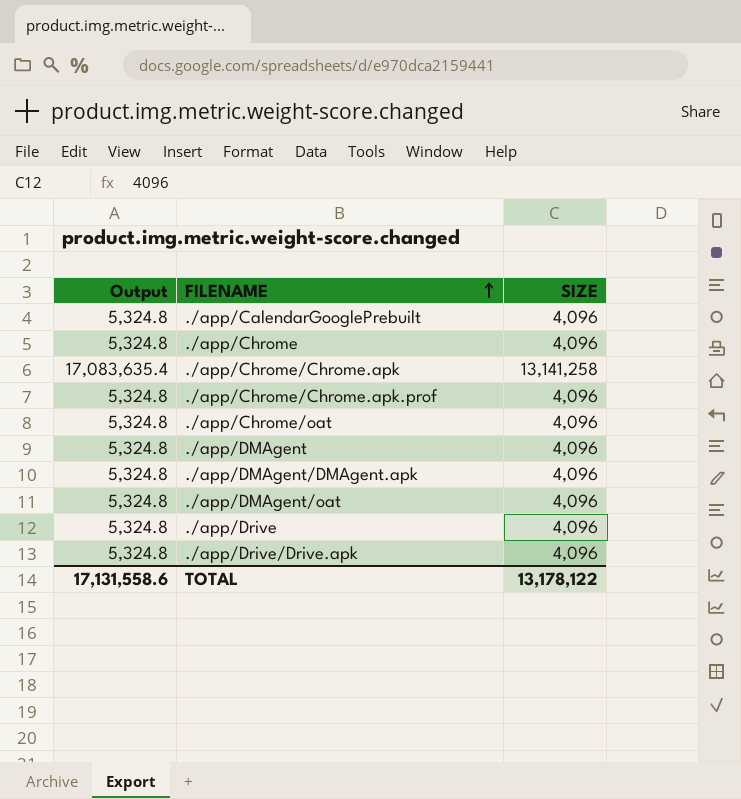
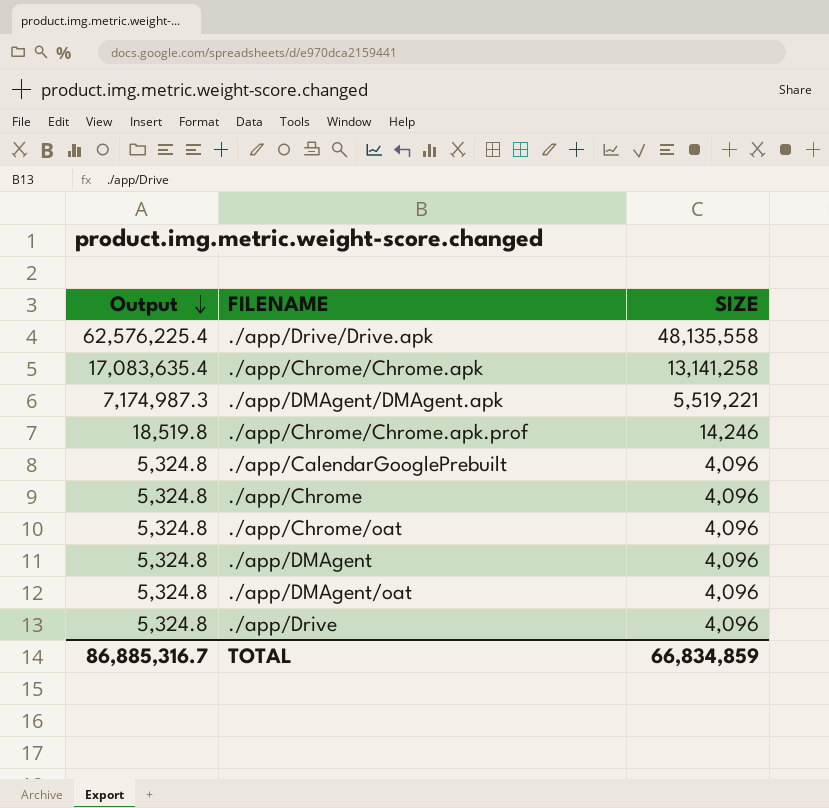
row order: FILENAME ascending -> Output descending
./app/Drive/Drive.apk | Output: 5,324.8 -> 62,576,225.4
./app/Drive/Drive.apk | SIZE: 4,096 -> 48,135,558
./app/DMAgent/DMAgent.apk | Output: 5,324.8 -> 7,174,987.3
./app/DMAgent/DMAgent.apk | SIZE: 4,096 -> 5,519,221
./app/Chrome/Chrome.apk.prof | Output: 5,324.8 -> 18,519.8
./app/Chrome/Chrome.apk.prof | SIZE: 4,096 -> 14,246
TOTAL | Output: 17,131,558.6 -> 86,885,316.7
TOTAL | SIZE: 13,178,122 -> 66,834,859

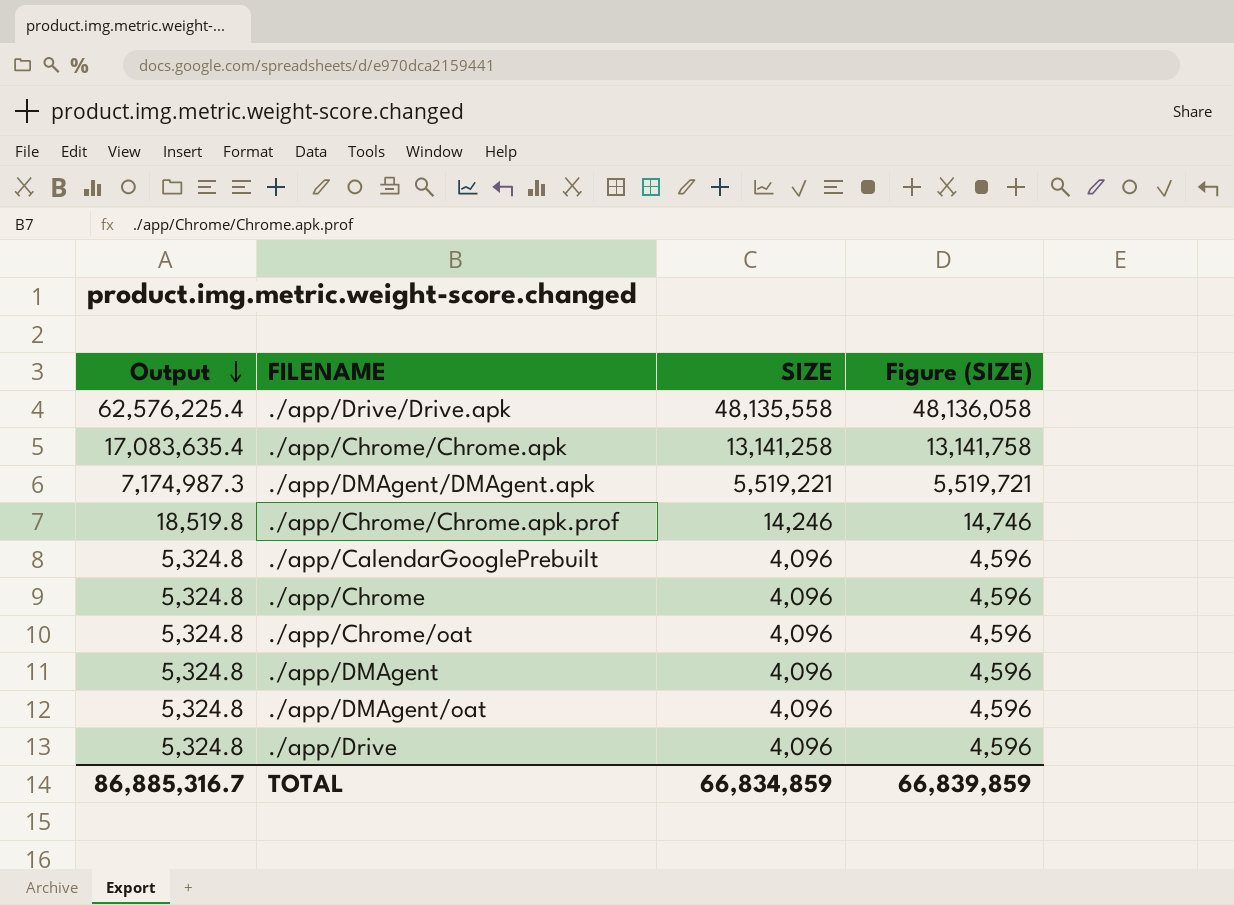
column Figure (SIZE) | formula: none -> [SIZE] + 500

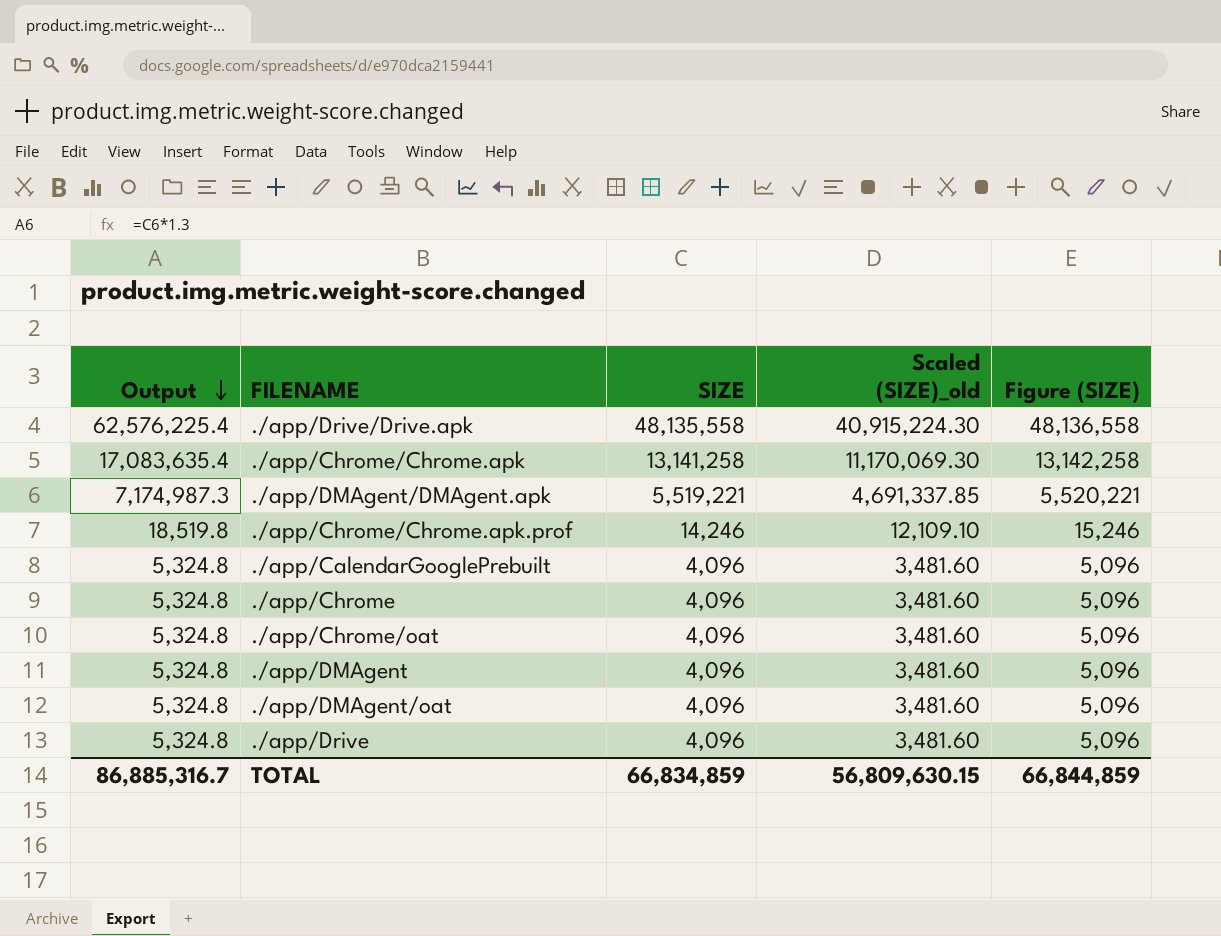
column Scaled (SIZE)_old | formula: none -> [SIZE] * 0.85
column Figure (SIZE) | formula: [SIZE] + 500 -> [SIZE] + 1000
TOTAL | Figure (SIZE): 66,839,859 -> 66,844,859

